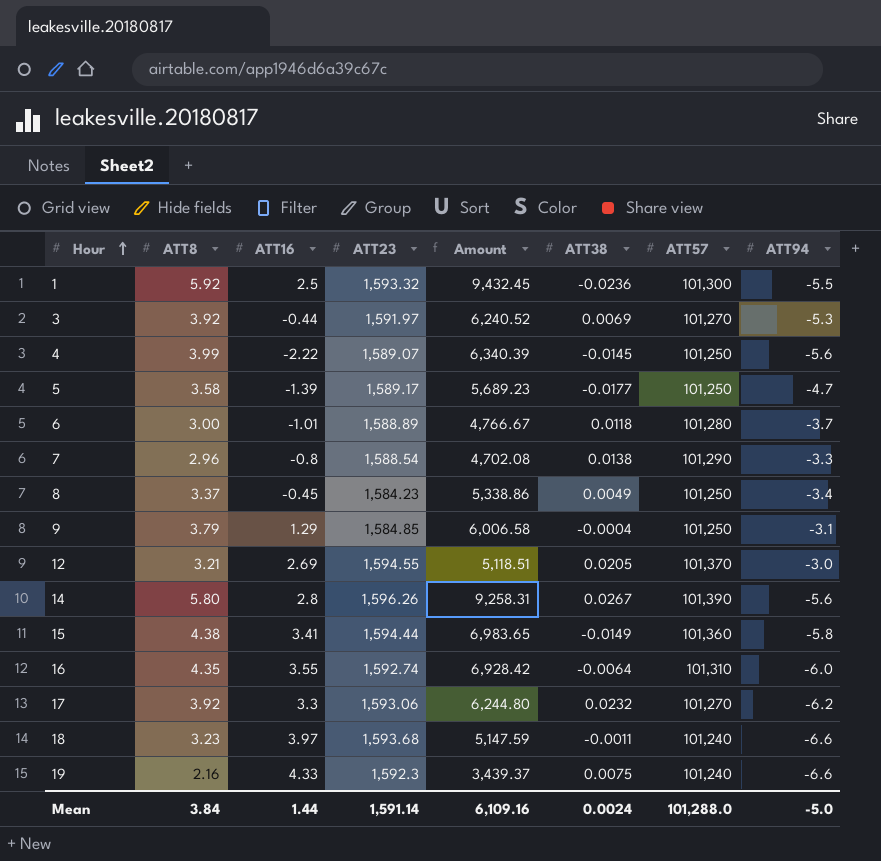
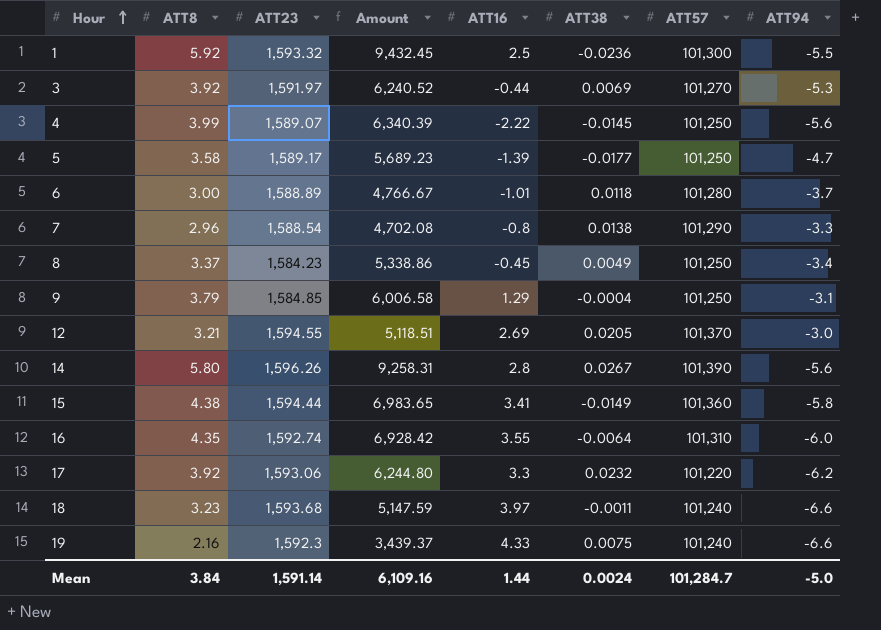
column ATT16 | position: 3 -> 5
17 | ATT57: 101,270 -> 101,220
Mean | ATT57: 101,288.0 -> 101,284.7

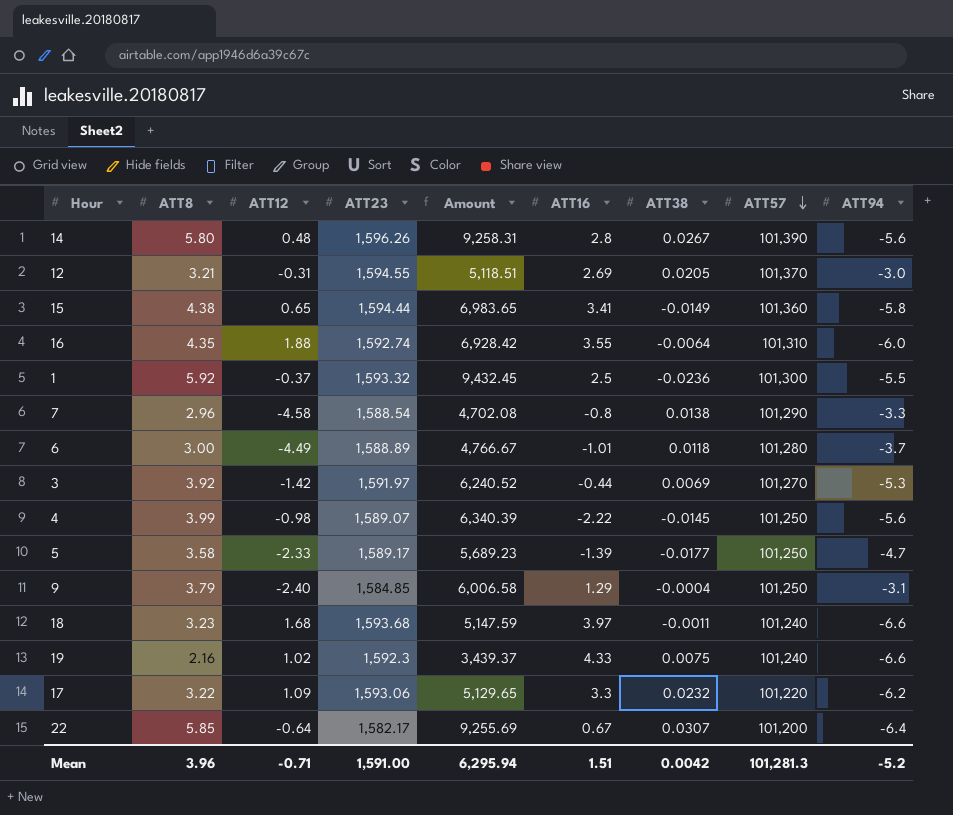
row order: Hour ascending -> ATT57 descending
column ATT12 | position: none -> 3
row 8: 3.37 | 1,584.23 | 5,338.86 | -0.45 | 0.0049 | 101,250 | -3.4 -> none
17 | ATT8: 3.92 -> 3.22
17 | Amount: 6,244.80 -> 5,129.65
row 22: none -> 5.85 | -0.64 | 1,582.17 | 9,255.69 | 0.67 | 0.0307 | 101,200 | -6.4
Mean | ATT8: 3.84 -> 3.96
Mean | ATT23: 1,591.14 -> 1,591.00
Mean | Amount: 6,109.16 -> 6,295.94
Mean | ATT16: 1.44 -> 1.51
Mean | ATT38: 0.0024 -> 0.0042
Mean | ATT57: 101,284.7 -> 101,281.3
Mean | ATT94: -5.0 -> -5.2

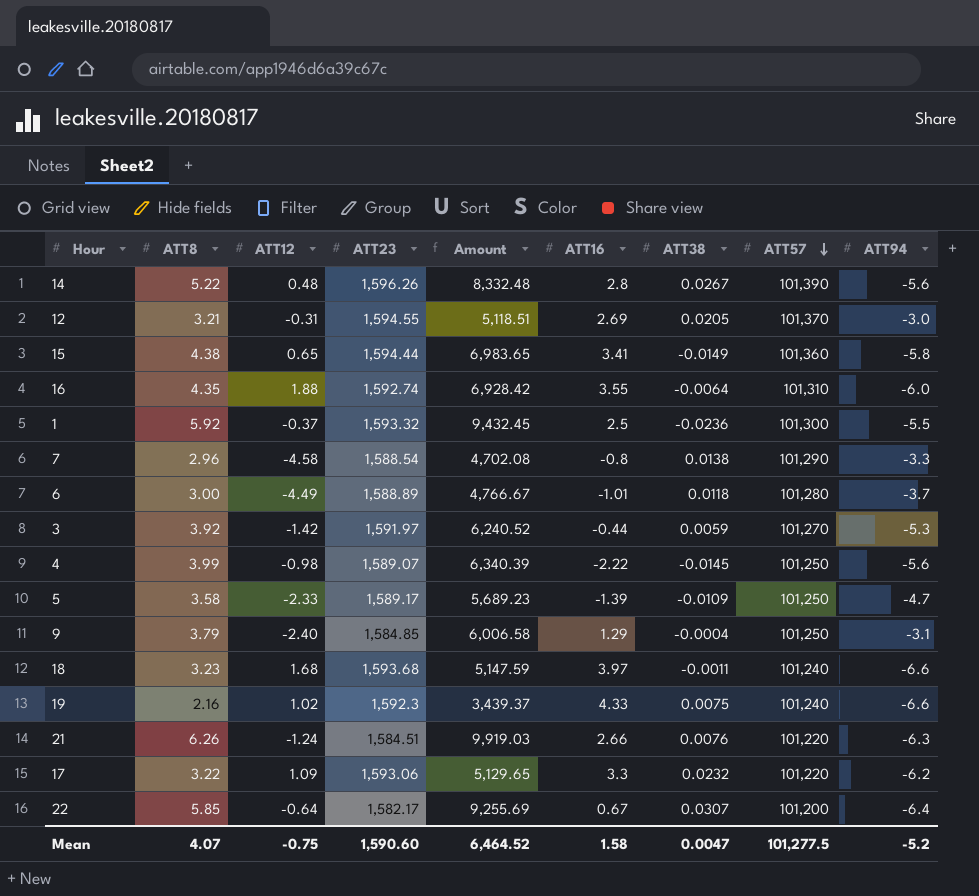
14 | ATT8: 5.80 -> 5.22
14 | Amount: 9,258.31 -> 8,332.48
3 | ATT38: 0.0069 -> 0.0059
5 | ATT38: -0.0177 -> -0.0109
row 21: none -> 6.26 | -1.24 | 1,584.51 | 9,919.03 | 2.66 | 0.0076 | 101,220 | -6.3
Mean | ATT8: 3.96 -> 4.07
Mean | ATT12: -0.71 -> -0.75
Mean | ATT23: 1,591.00 -> 1,590.60
Mean | Amount: 6,295.94 -> 6,464.52
Mean | ATT16: 1.51 -> 1.58
Mean | ATT38: 0.0042 -> 0.0047
Mean | ATT57: 101,281.3 -> 101,277.5

